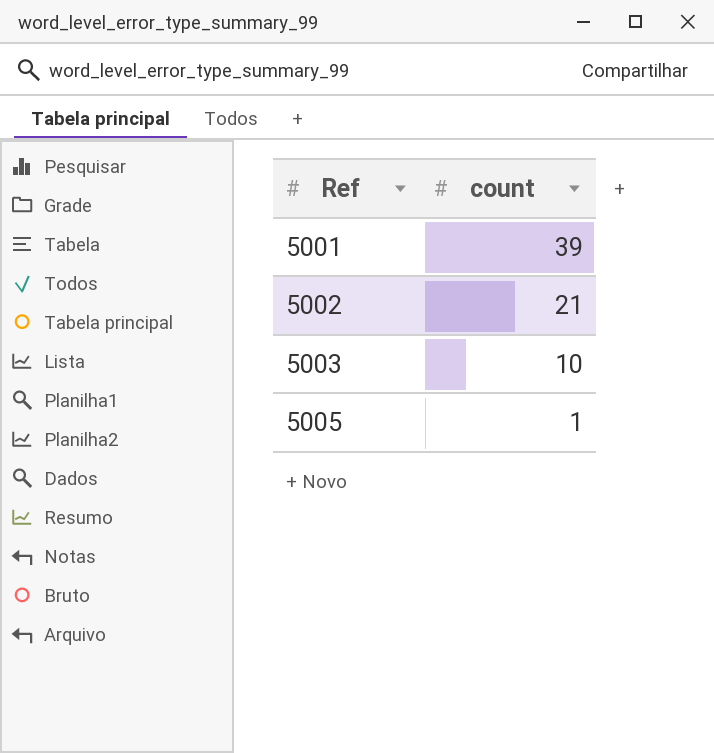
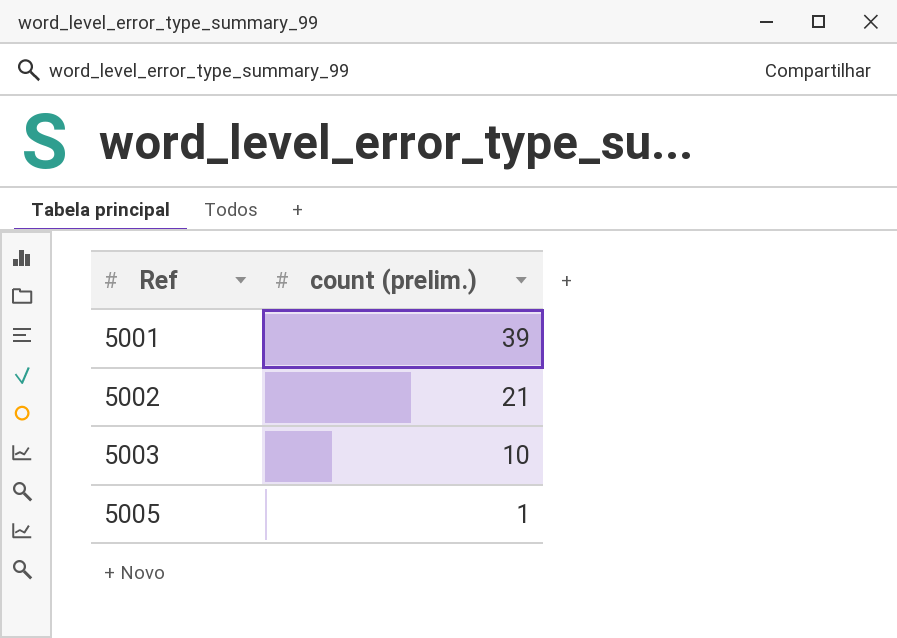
column name: count -> count (prelim.)

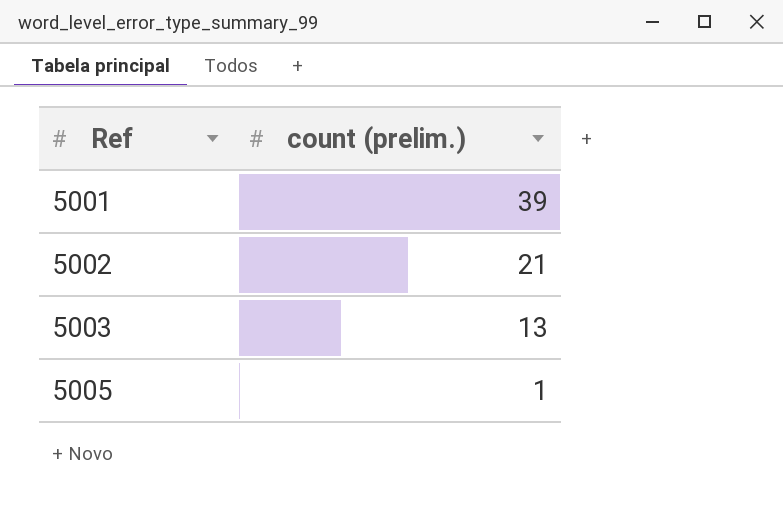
5003 | count (prelim.): 10 -> 13

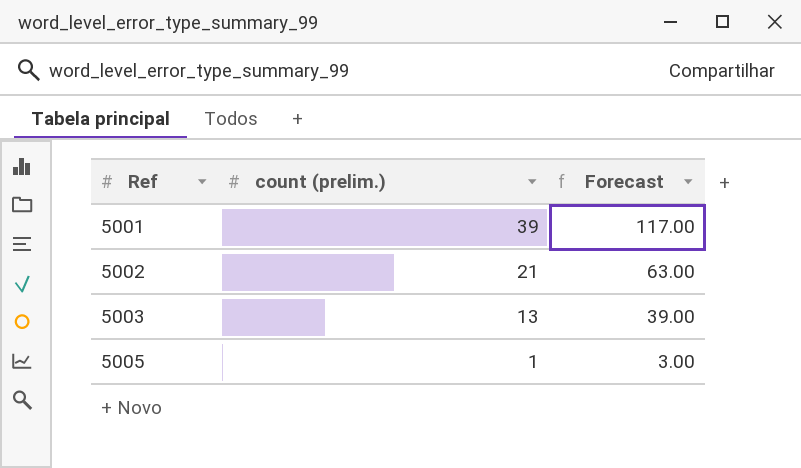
column Forecast | formula: none -> [count (prelim.)] * 3

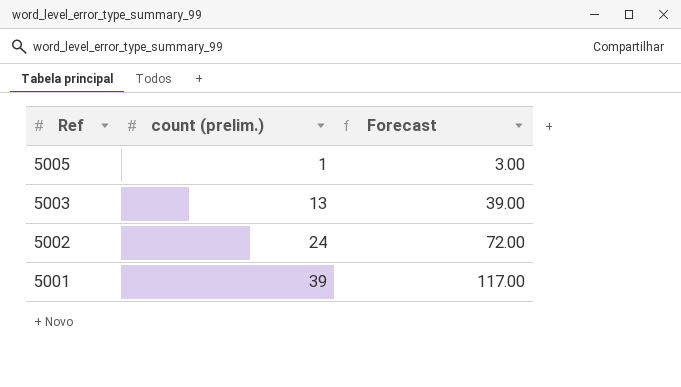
row order: Ref ascending -> Ref descending
5002 | count (prelim.): 21 -> 24
5002 | Forecast: 63.00 -> 72.00

